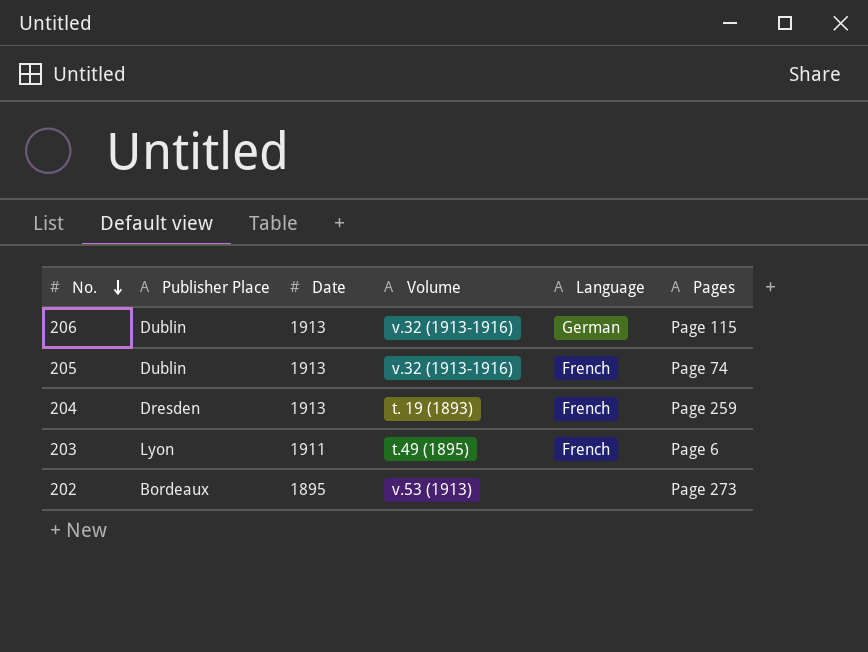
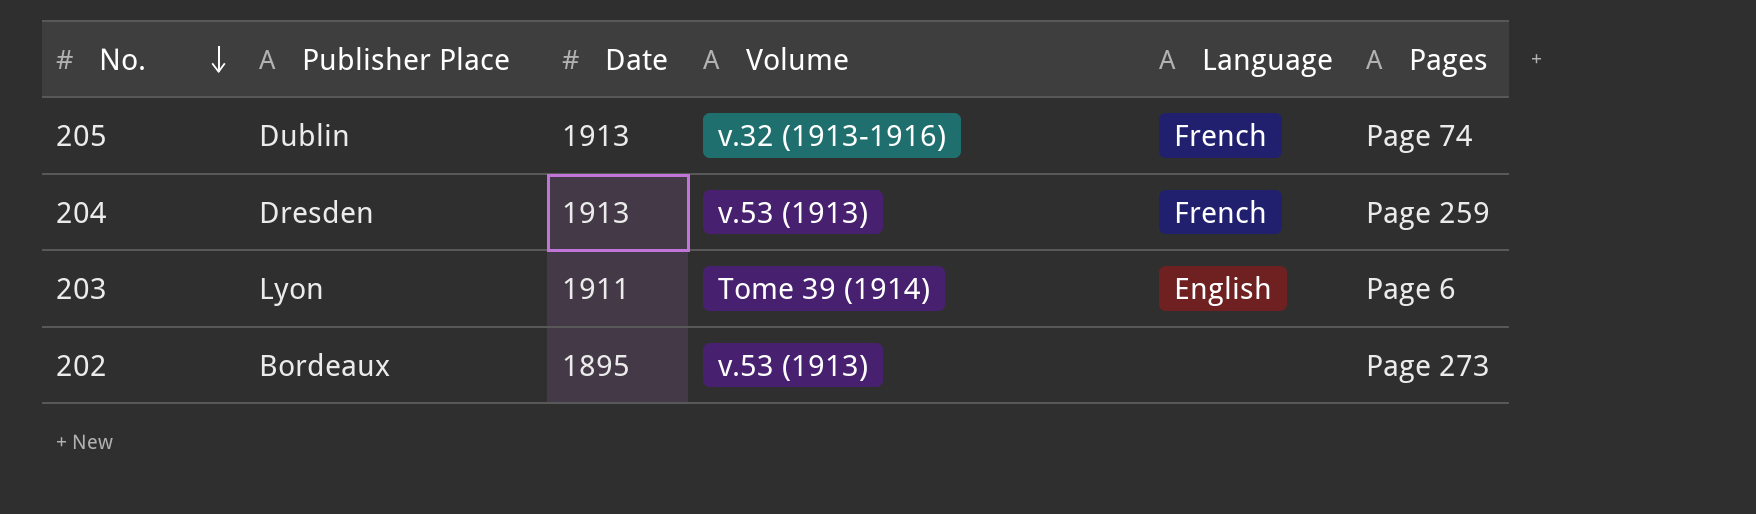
row 206: Dublin | 1913 | v.32 (1913-1916) | German | Page 115 -> none
204 | Volume: t. 19 (1893) -> v.53 (1913)
203 | Volume: t.49 (1895) -> Tome 39 (1914)
203 | Language: French -> English

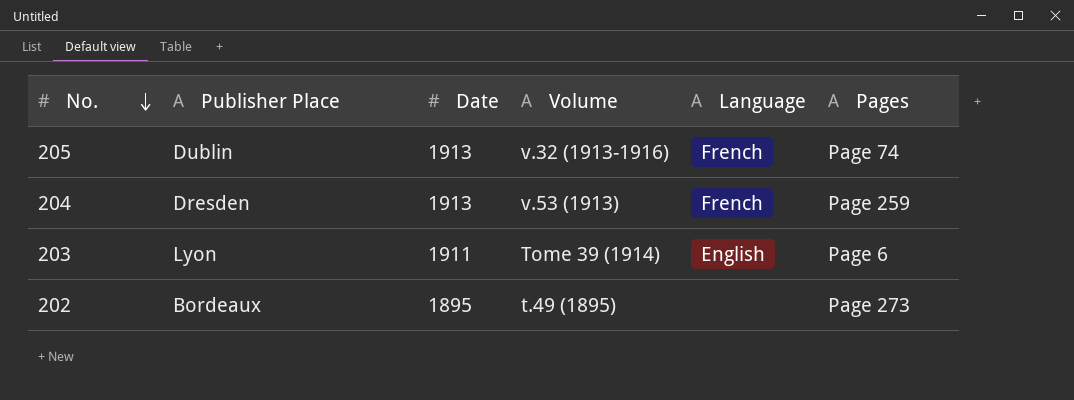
202 | Volume: v.53 (1913) -> t.49 (1895)

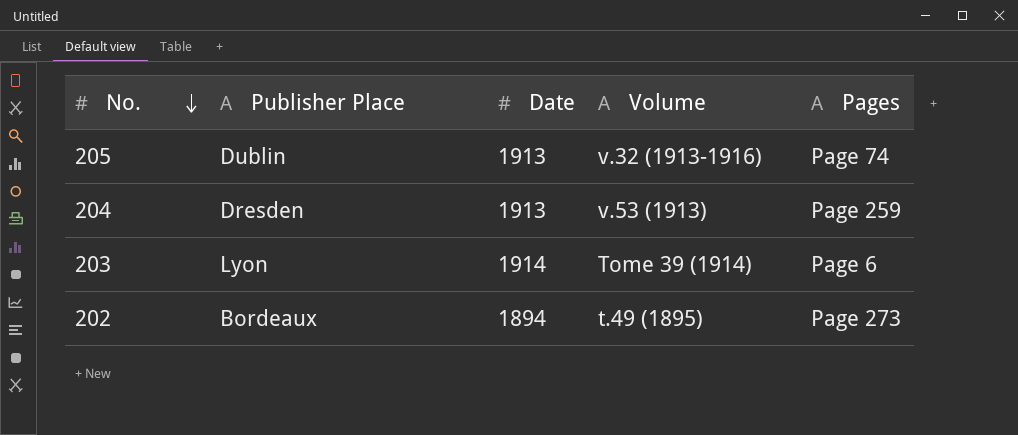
column Language | position: 5 -> none
203 | Date: 1911 -> 1914
202 | Date: 1895 -> 1894

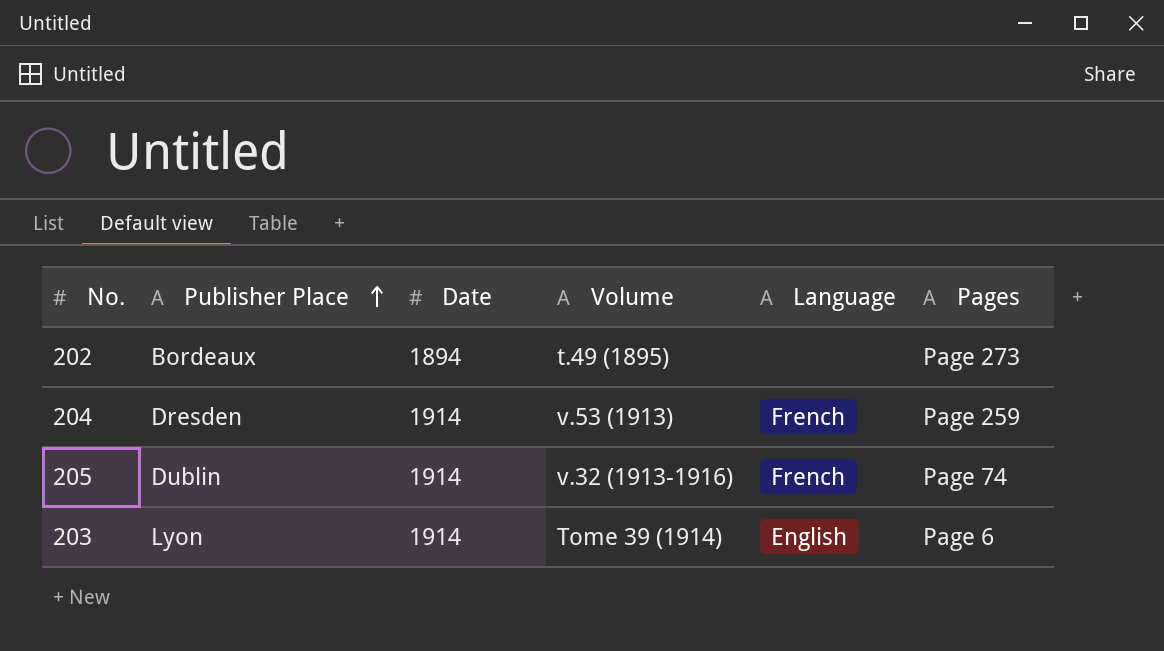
row order: No. descending -> Publisher Place ascending
column Language | position: none -> 5
204 | Date: 1913 -> 1914
205 | Date: 1913 -> 1914

